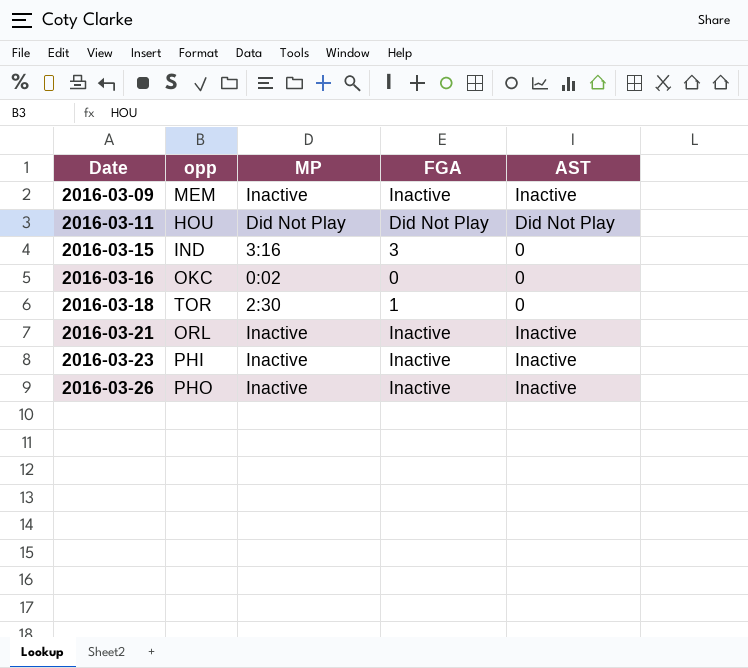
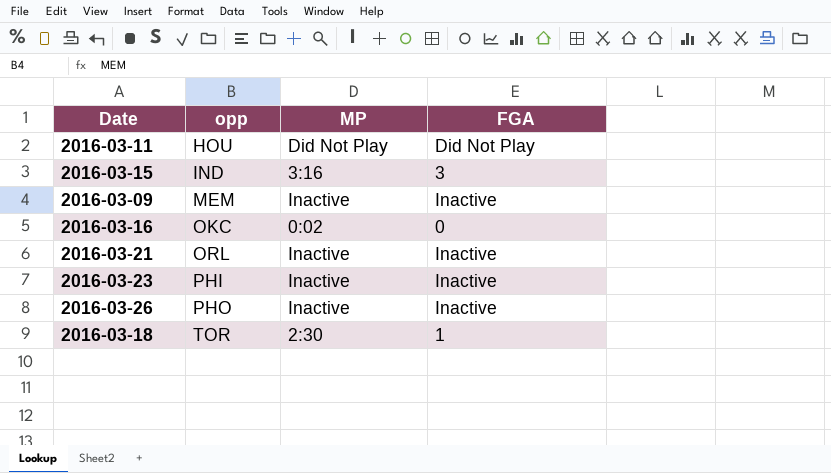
row order: Date ascending -> opp ascending
column AST | position: 5 -> none

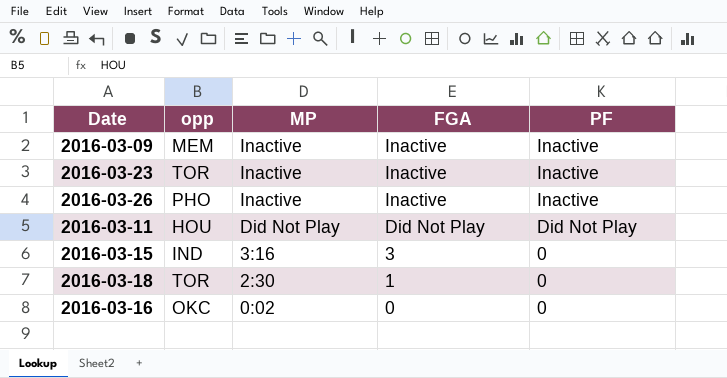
row order: opp ascending -> MP descending
column PF | position: none -> 5
row 2016-03-21: ORL | Inactive | Inactive -> none
2016-03-23 | opp: PHI -> TOR

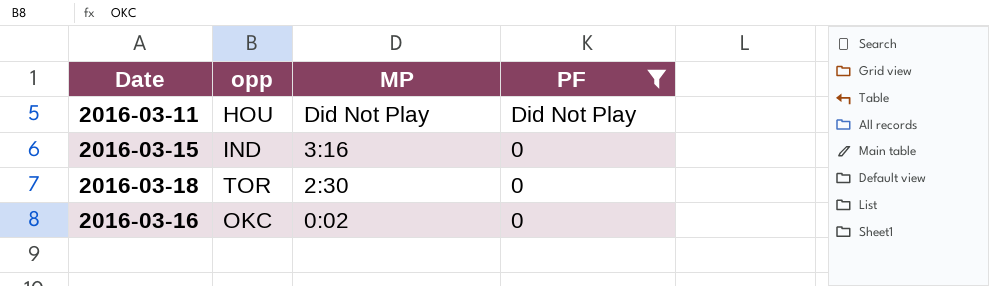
filter: none -> PF != Inactive
column FGA | position: 4 -> none

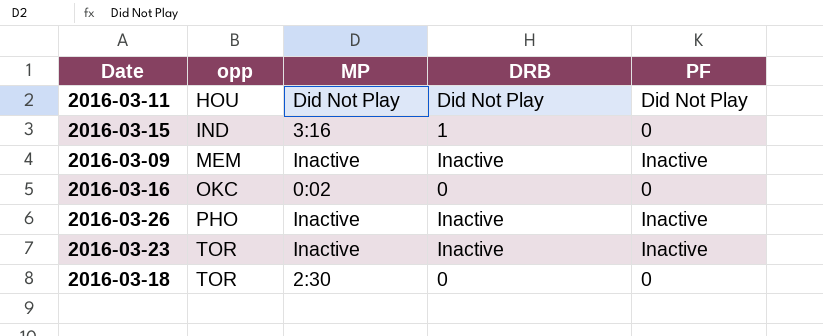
filter: PF != Inactive -> none
row order: MP descending -> opp ascending
column DRB | position: none -> 4

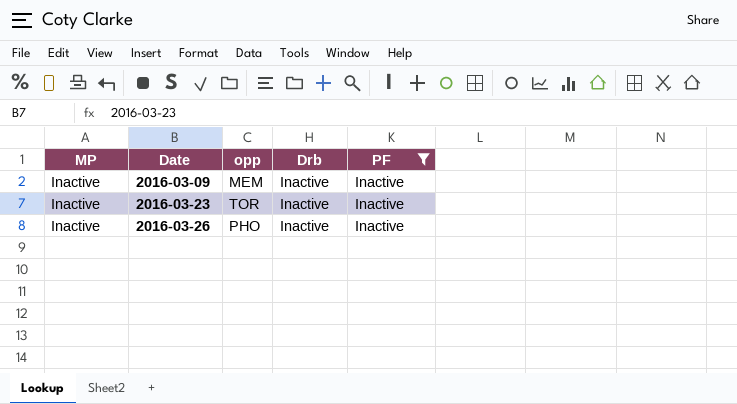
filter: none -> PF = Inactive
row order: opp ascending -> Date ascending
column MP | position: 3 -> 1
column name: DRB -> Drb

